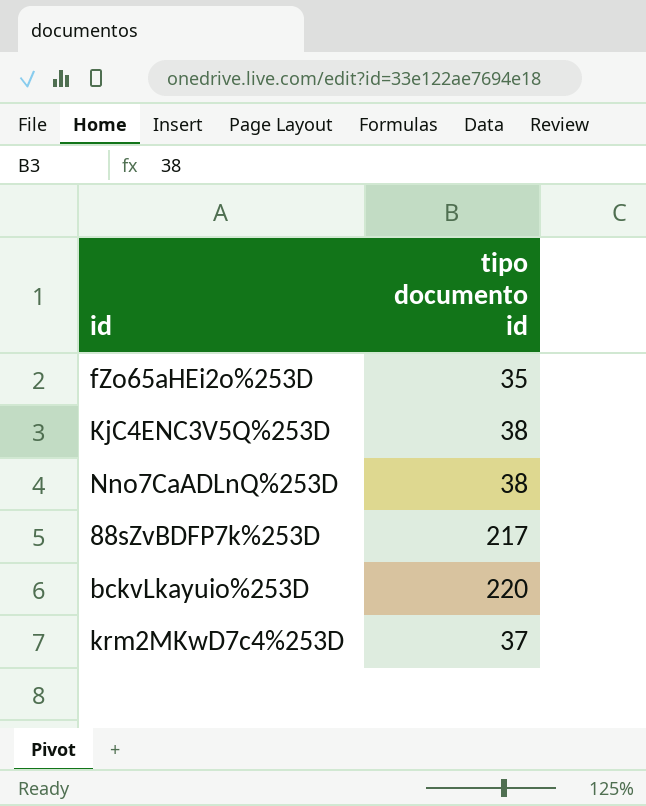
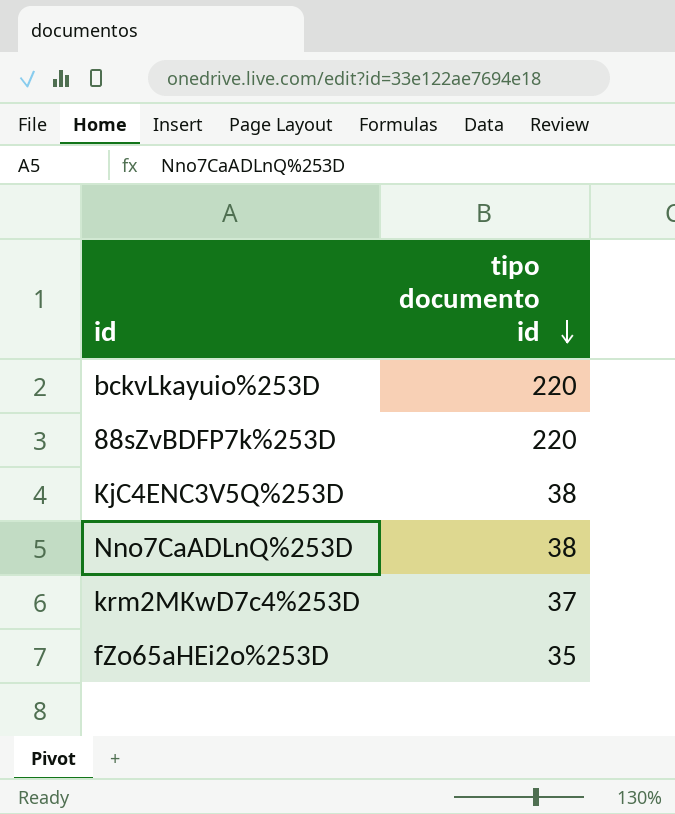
row order: none -> tipo documento id descending
88sZvBDFP7k%253D | tipo documento id: 217 -> 220

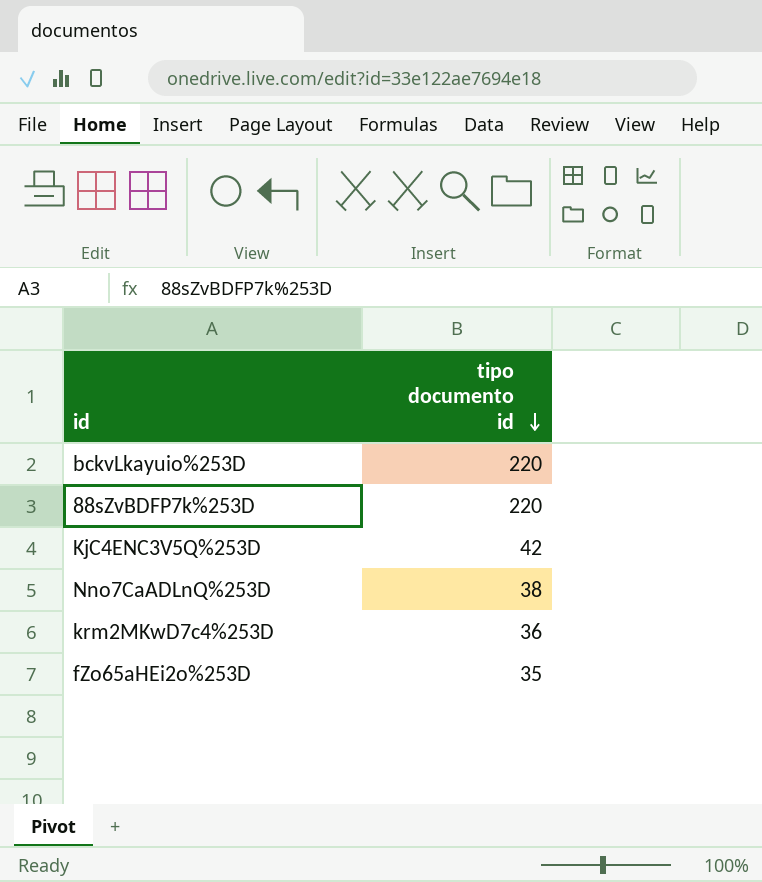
KjC4ENC3V5Q%253D | tipo documento id: 38 -> 42
krm2MKwD7c4%253D | tipo documento id: 37 -> 36

